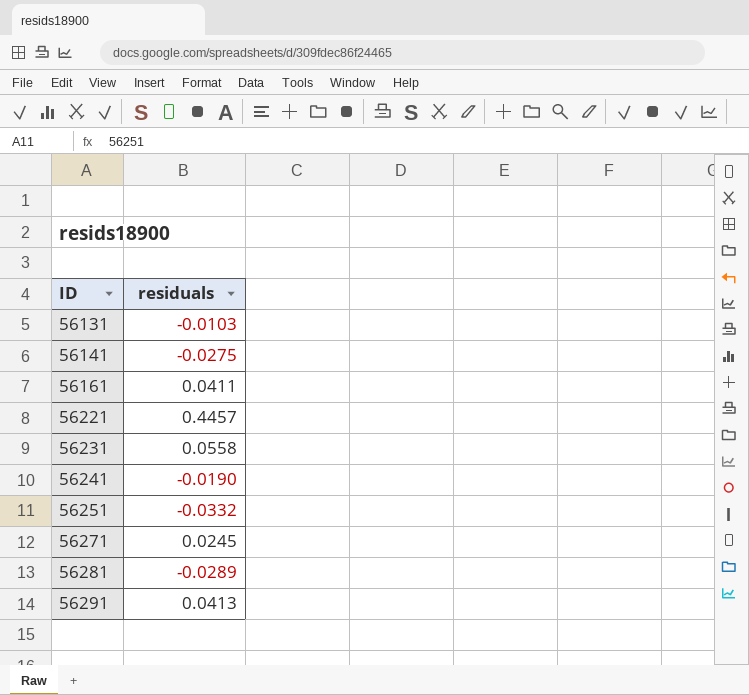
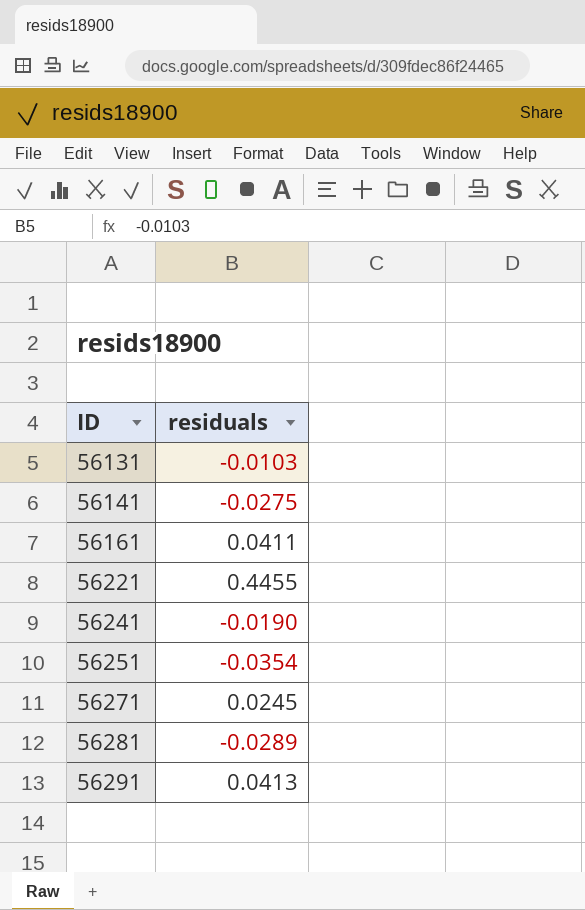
row 56231: 0.0558 -> none
56221 | residuals: 0.4457 -> 0.4455
56251 | residuals: -0.0332 -> -0.0354

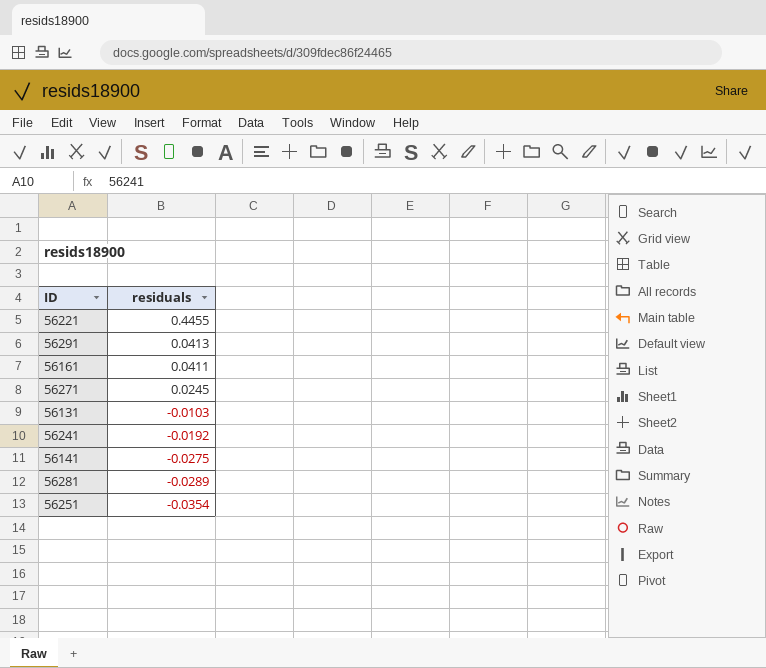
row order: ID ascending -> residuals descending
56241 | residuals: -0.0190 -> -0.0192

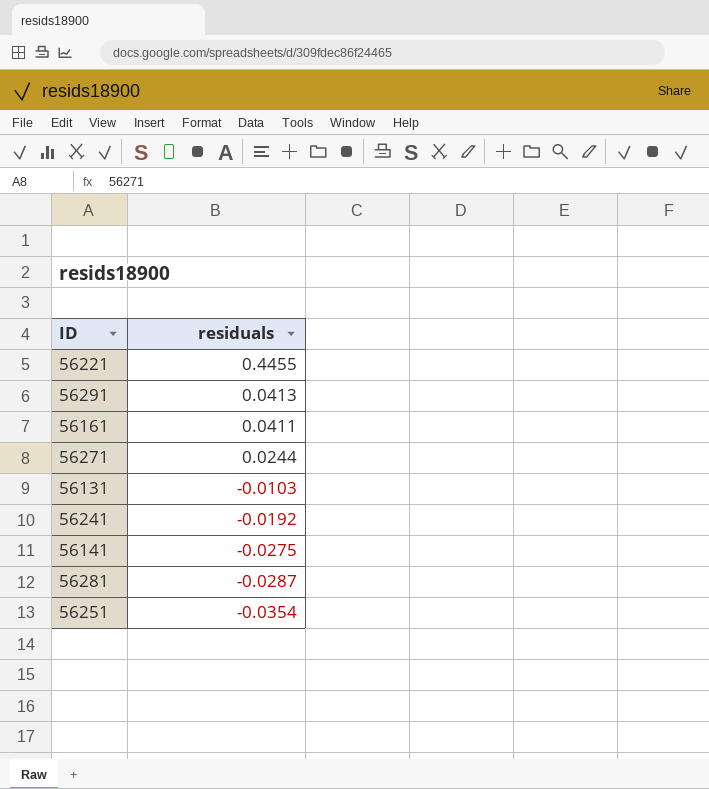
56271 | residuals: 0.0245 -> 0.0244
56281 | residuals: -0.0289 -> -0.0287

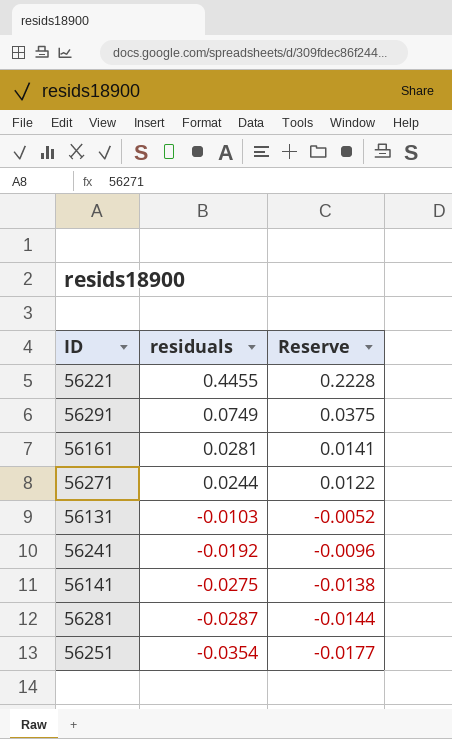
column Reserve | formula: none -> [residuals] * 0.5
56291 | residuals: 0.0413 -> 0.0749
56161 | residuals: 0.0411 -> 0.0281

